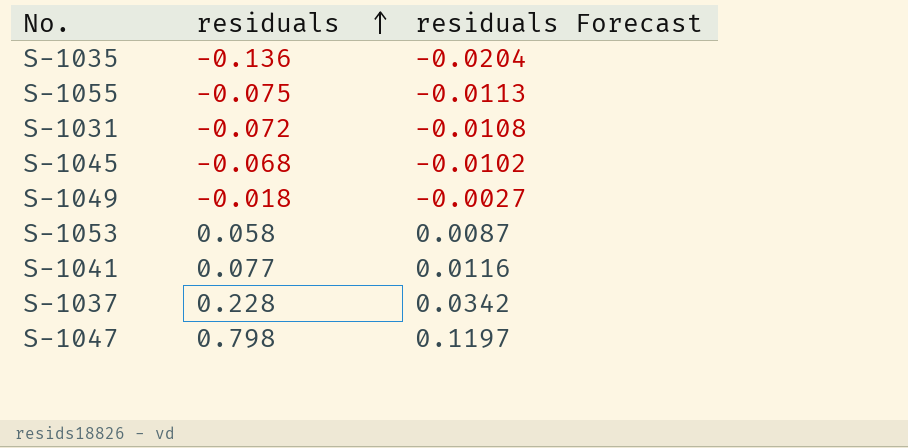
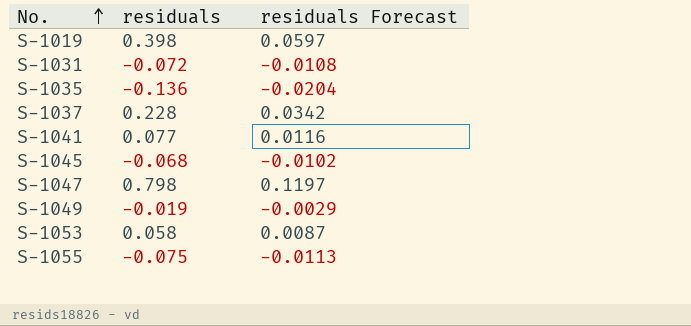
row order: residuals ascending -> No. ascending
row S-1019: none -> 0.398 | 0.0597
S-1049 | residuals: -0.018 -> -0.019
S-1049 | residuals Forecast: -0.0027 -> -0.0029

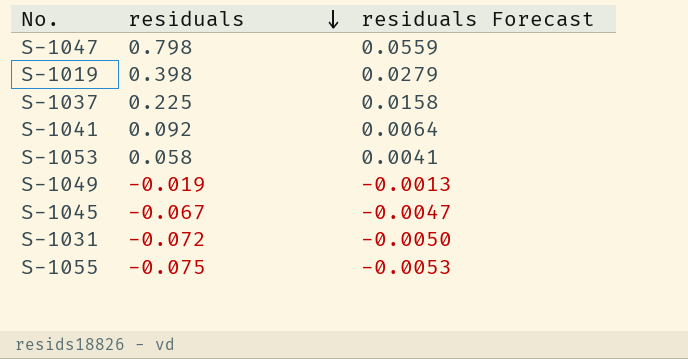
row order: No. ascending -> residuals descending
column residuals Forecast | formula: [residuals] * 0.15 -> [residuals] * 0.07
row S-1035: -0.136 | -0.0204 -> none
S-1037 | residuals: 0.228 -> 0.225
S-1041 | residuals: 0.077 -> 0.092
S-1045 | residuals: -0.068 -> -0.067

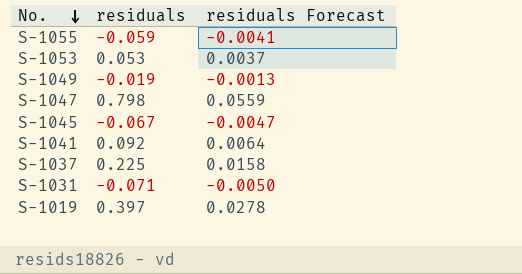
row order: residuals descending -> No. descending
S-1055 | residuals: -0.075 -> -0.059
S-1055 | residuals Forecast: -0.0053 -> -0.0041
S-1053 | residuals: 0.058 -> 0.053
S-1053 | residuals Forecast: 0.0041 -> 0.0037
S-1031 | residuals: -0.072 -> -0.071
S-1019 | residuals: 0.398 -> 0.397
S-1019 | residuals Forecast: 0.0279 -> 0.0278

